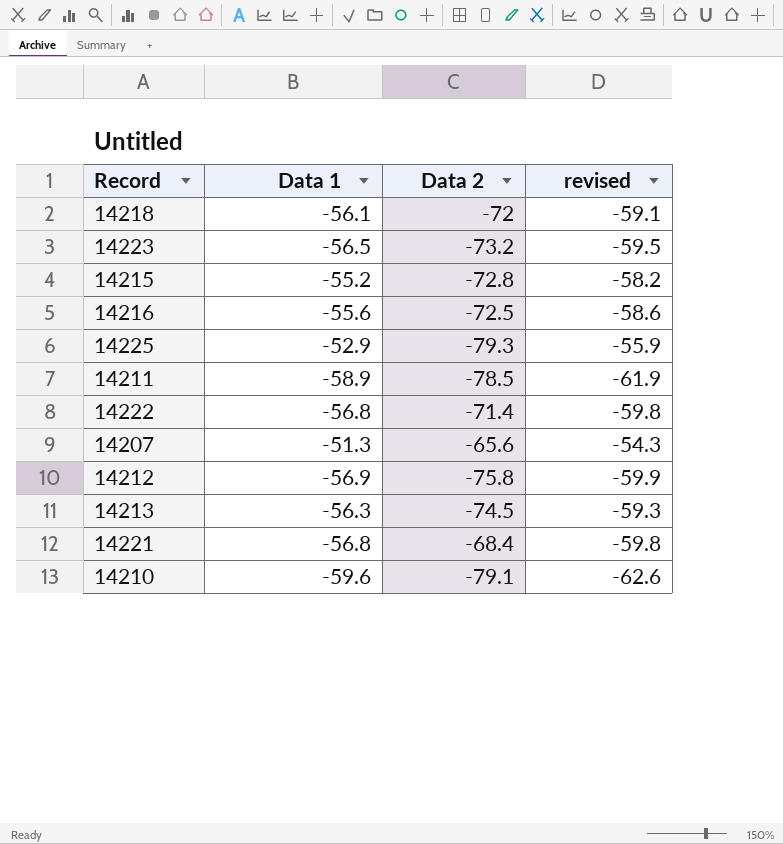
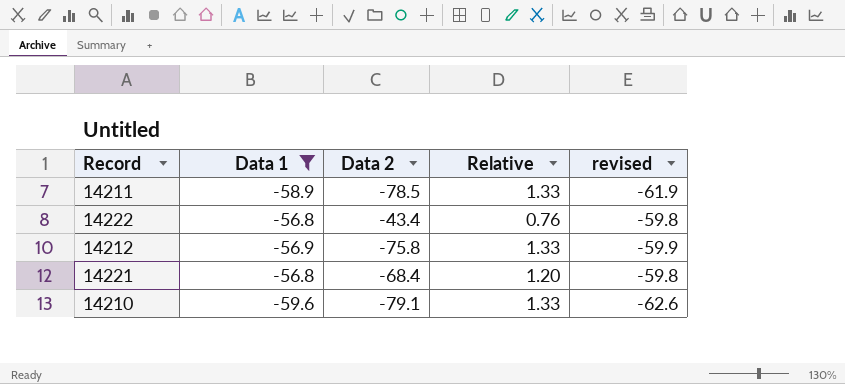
filter: none -> Data 1 <= -56.8
column Relative | formula: none -> [Data 2] / [Data 1]
14222 | Data 2: -71.4 -> -43.4

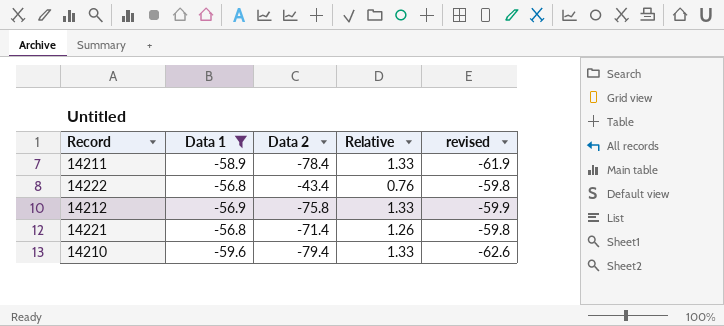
14211 | Data 2: -78.5 -> -78.4
14221 | Data 2: -68.4 -> -71.4
14221 | Relative: 1.20 -> 1.26
14210 | Data 2: -79.1 -> -79.4

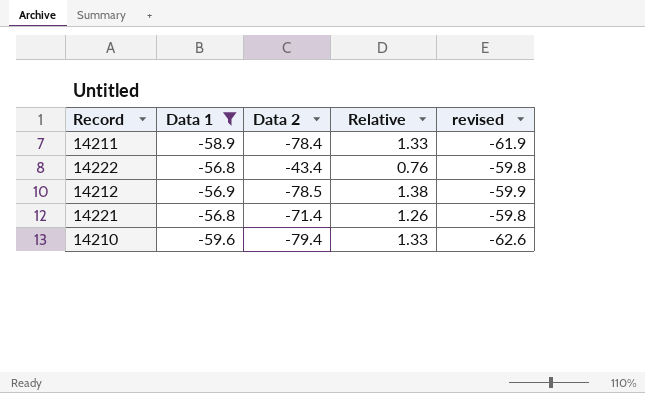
14212 | Data 2: -75.8 -> -78.5
14212 | Relative: 1.33 -> 1.38

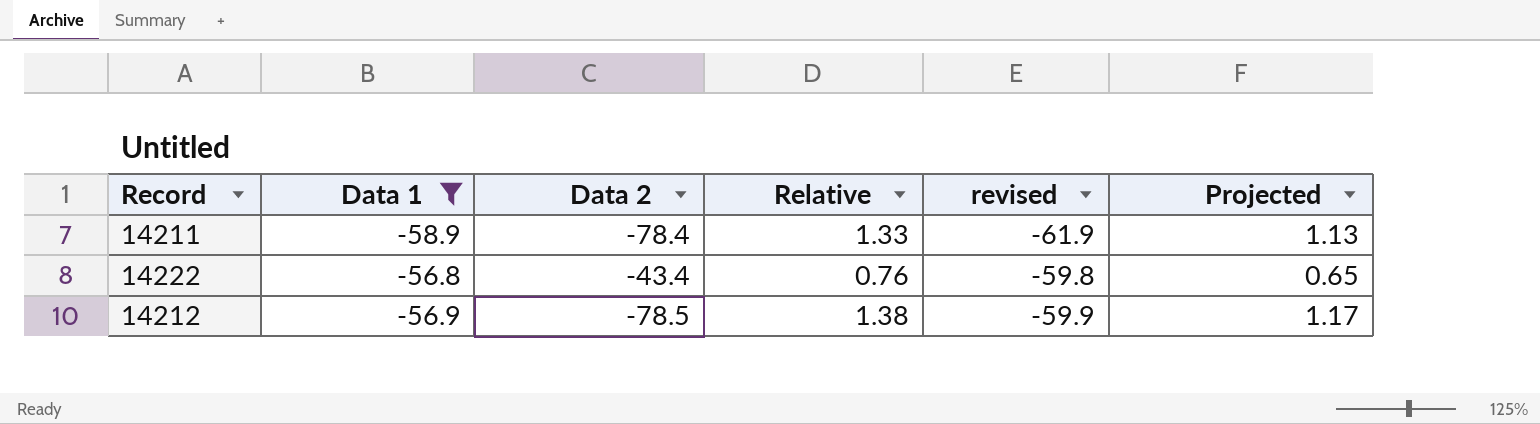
column Projected | formula: none -> [Relative] * 0.85
row 14221: -56.8 | -71.4 | 1.26 | -59.8 -> none
row 14210: -59.6 | -79.4 | 1.33 | -62.6 -> none

